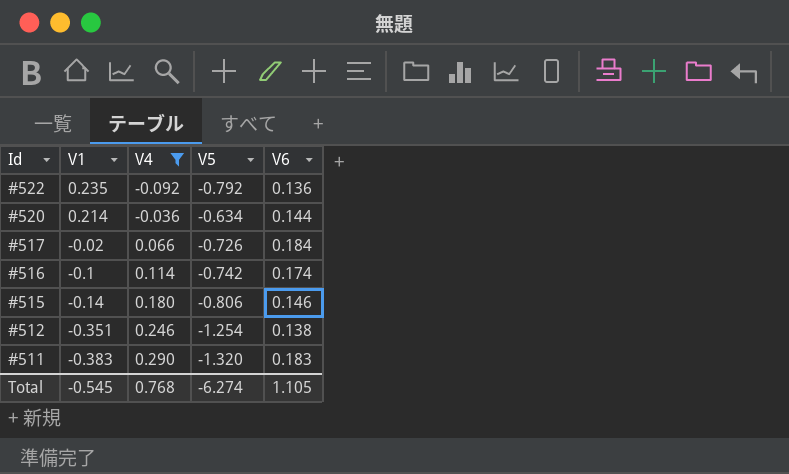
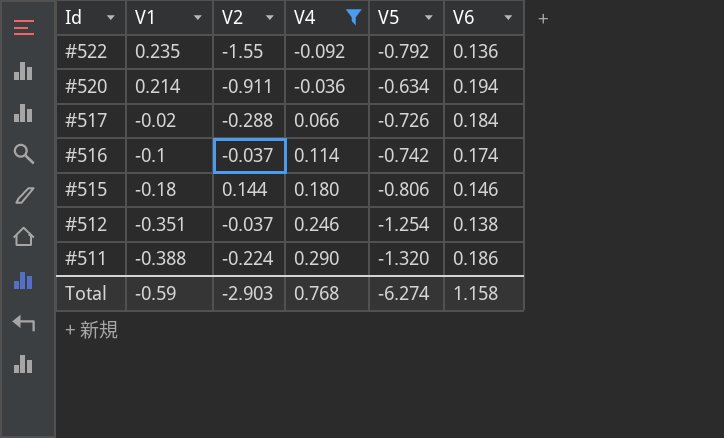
column V2 | position: none -> 3
#520 | V6: 0.144 -> 0.194
#515 | V1: -0.14 -> -0.18
#511 | V1: -0.383 -> -0.388
#511 | V6: 0.183 -> 0.186
Total | V1: -0.545 -> -0.59
Total | V6: 1.105 -> 1.158

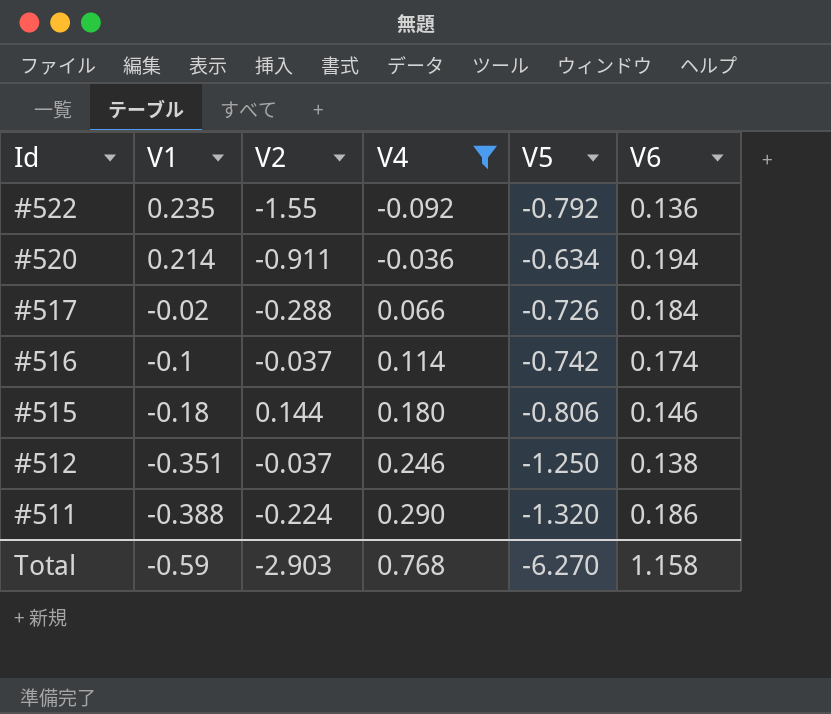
#512 | V5: -1.254 -> -1.250
Total | V5: -6.274 -> -6.270

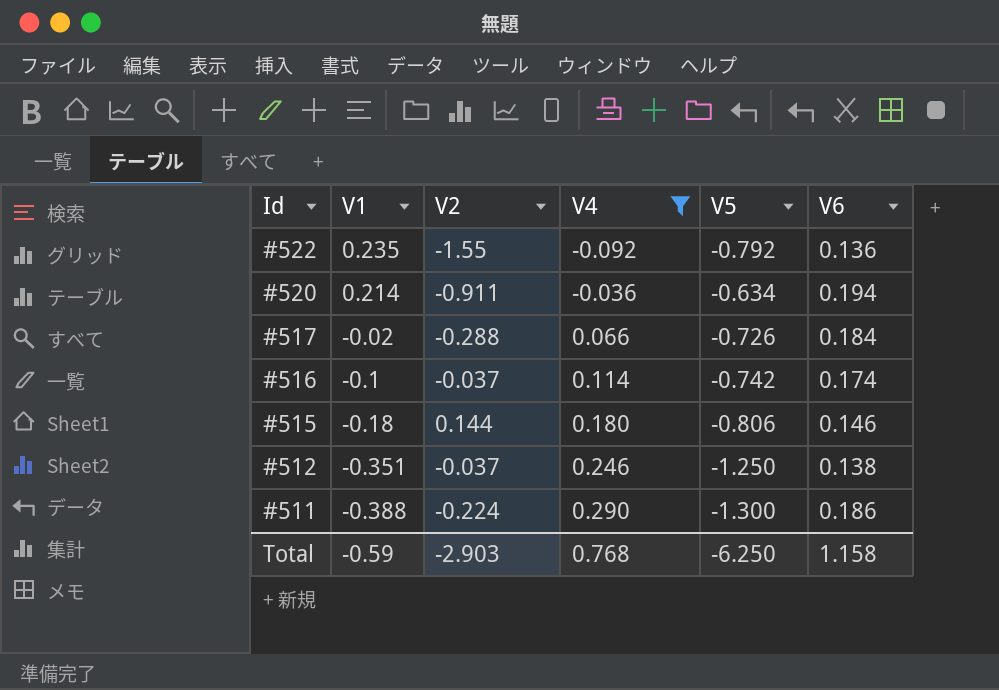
#511 | V5: -1.320 -> -1.300
Total | V5: -6.270 -> -6.250

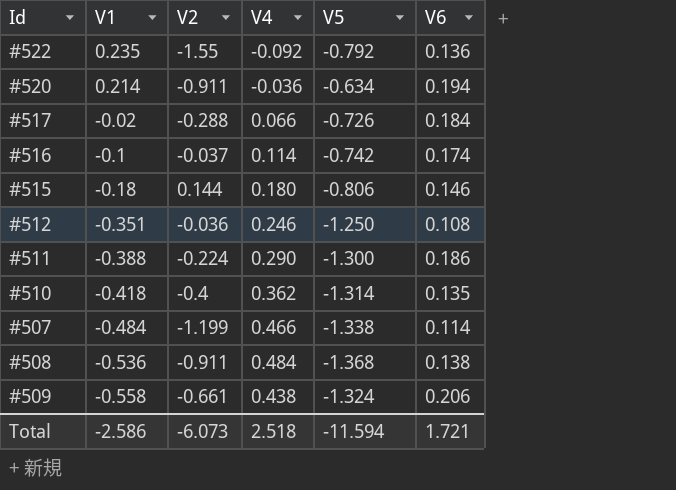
filter: V4 <= 0.290 -> none
#512 | V2: -0.037 -> -0.036
#512 | V6: 0.138 -> 0.108
Total | V1: -0.59 -> -2.586
Total | V2: -2.903 -> -6.073
Total | V4: 0.768 -> 2.518
Total | V5: -6.250 -> -11.594
Total | V6: 1.158 -> 1.721

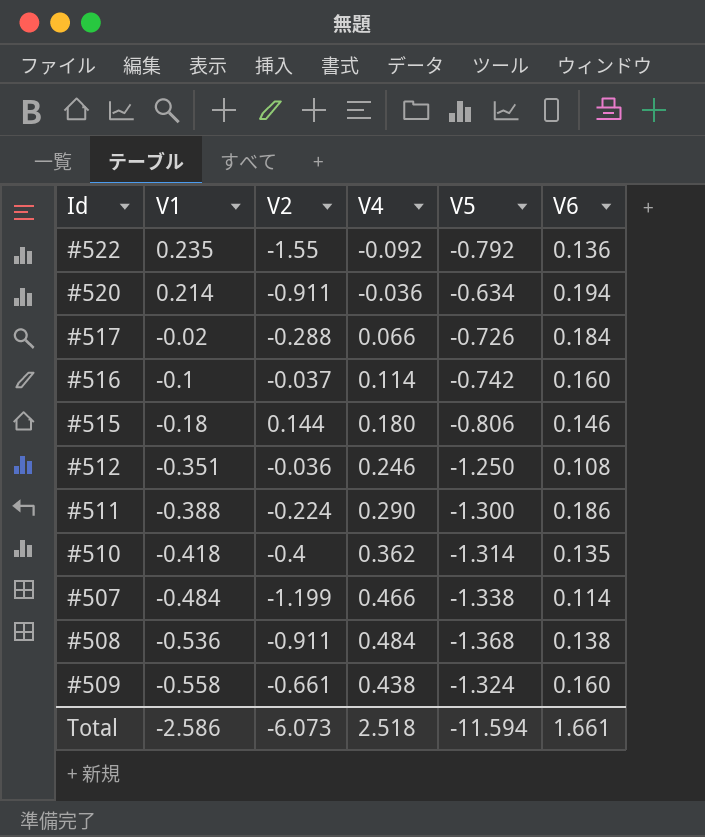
#516 | V6: 0.174 -> 0.160
#509 | V6: 0.206 -> 0.160
Total | V6: 1.721 -> 1.661

